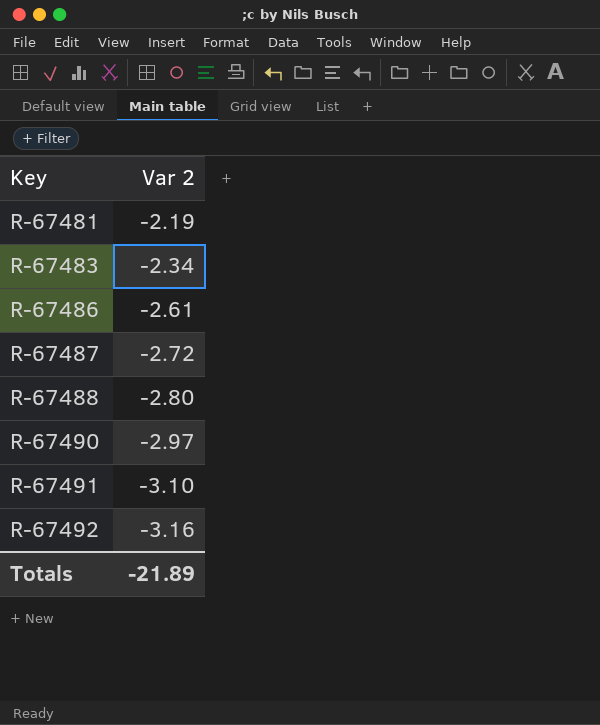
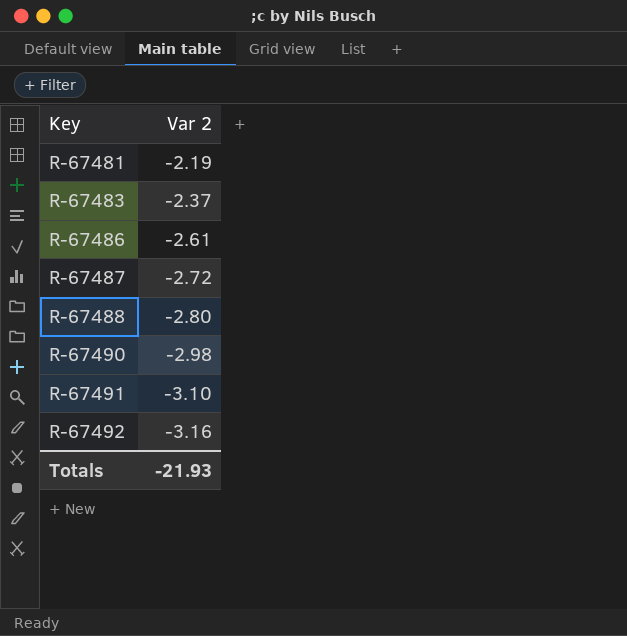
R-67483 | Var 2: -2.34 -> -2.37
R-67490 | Var 2: -2.97 -> -2.98
Totals | Var 2: -21.89 -> -21.93

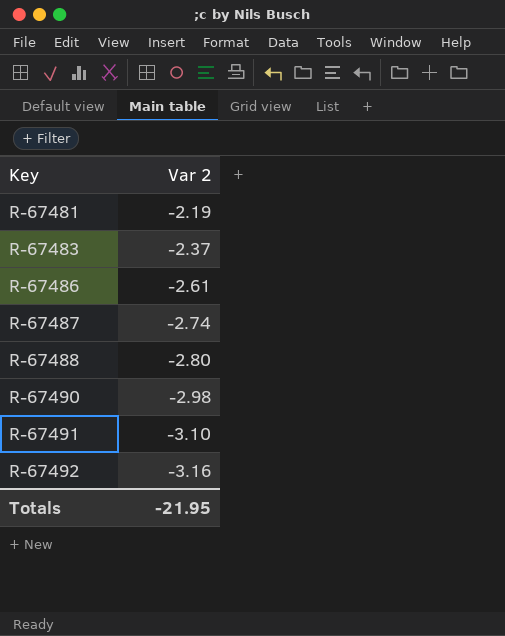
R-67487 | Var 2: -2.72 -> -2.74
Totals | Var 2: -21.93 -> -21.95

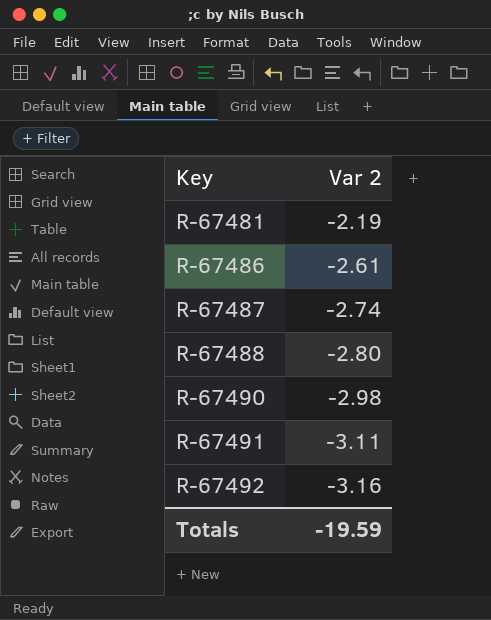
row R-67483: -2.37 -> none
R-67491 | Var 2: -3.10 -> -3.11
Totals | Var 2: -21.95 -> -19.59

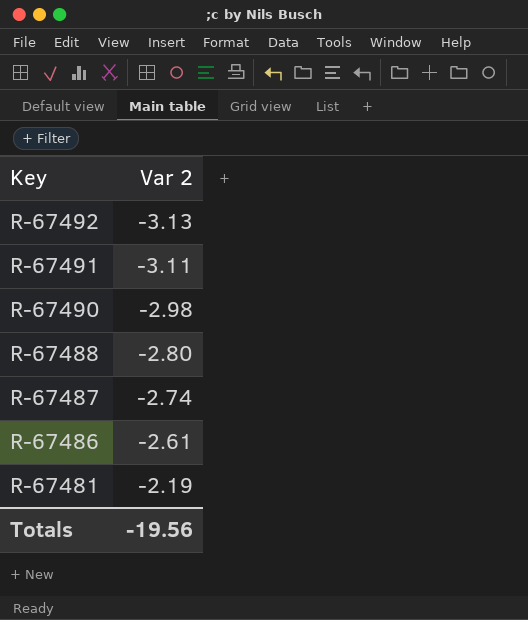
row order: Key ascending -> Key descending
R-67492 | Var 2: -3.16 -> -3.13
Totals | Var 2: -19.59 -> -19.56

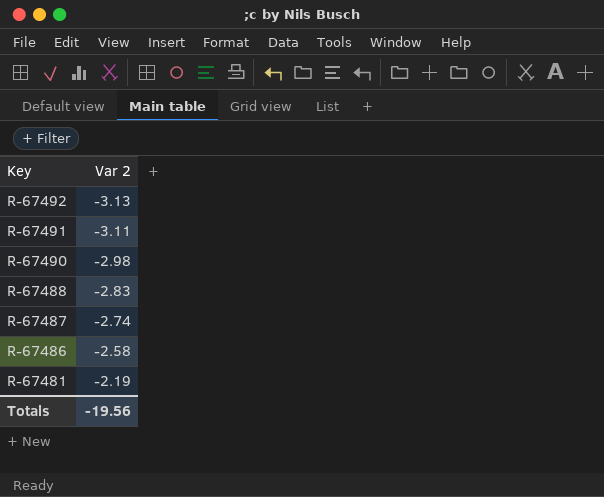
R-67488 | Var 2: -2.80 -> -2.83
R-67486 | Var 2: -2.61 -> -2.58

